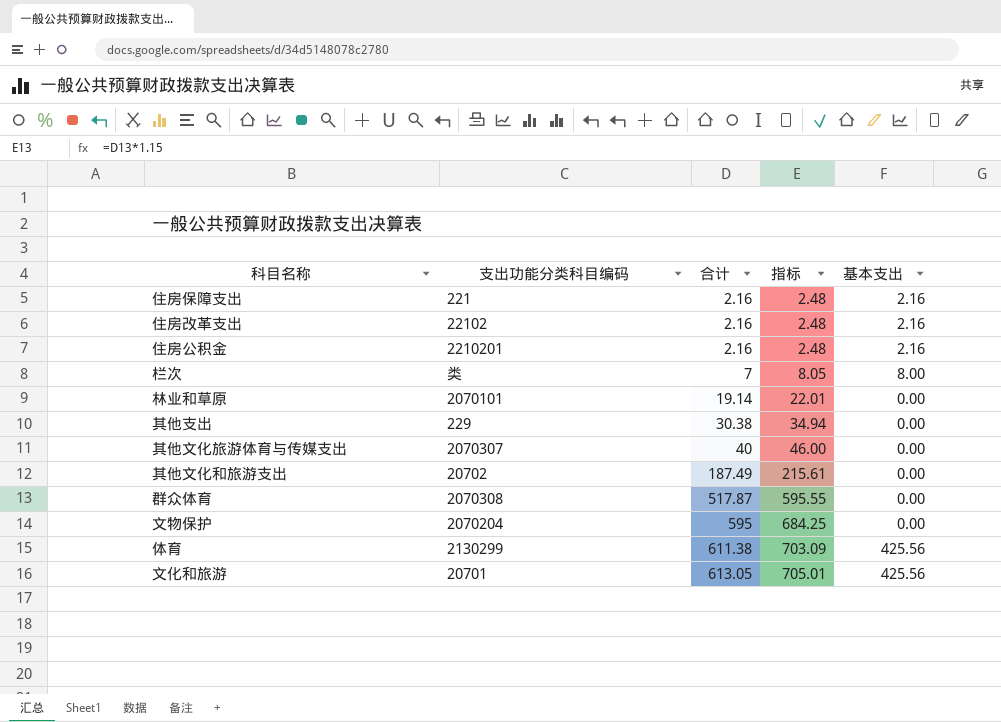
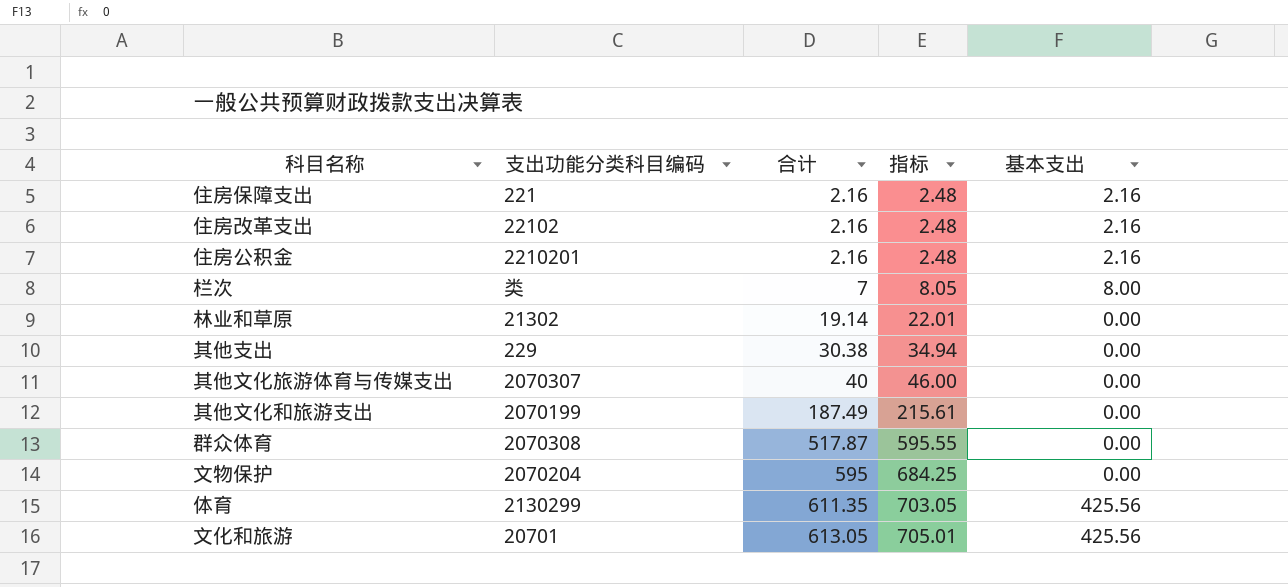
林业和草原 | 支出功能分类科目编码: 2070101 -> 21302
其他文化和旅游支出 | 支出功能分类科目编码: 20702 -> 2070199
体育 | 合计: 611.38 -> 611.35
体育 | 指标: 703.09 -> 703.05

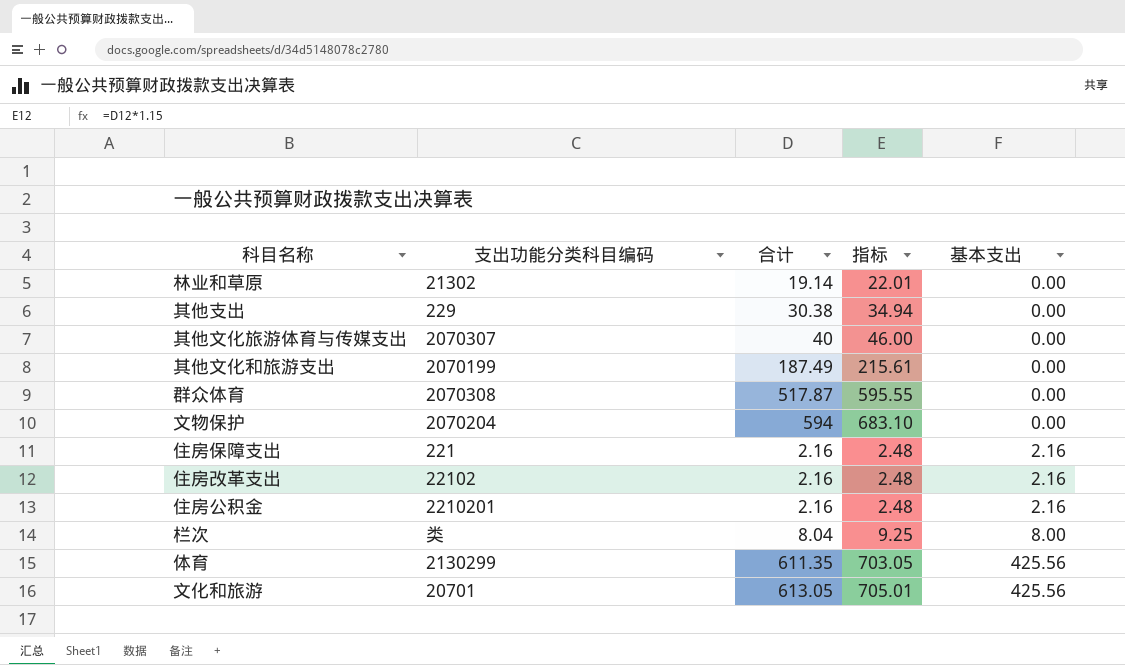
row order: 合计 ascending -> 基本支出 ascending
文物保护 | 合计: 595 -> 594
文物保护 | 指标: 684.25 -> 683.10
栏次 | 合计: 7 -> 8.04
栏次 | 指标: 8.05 -> 9.25

